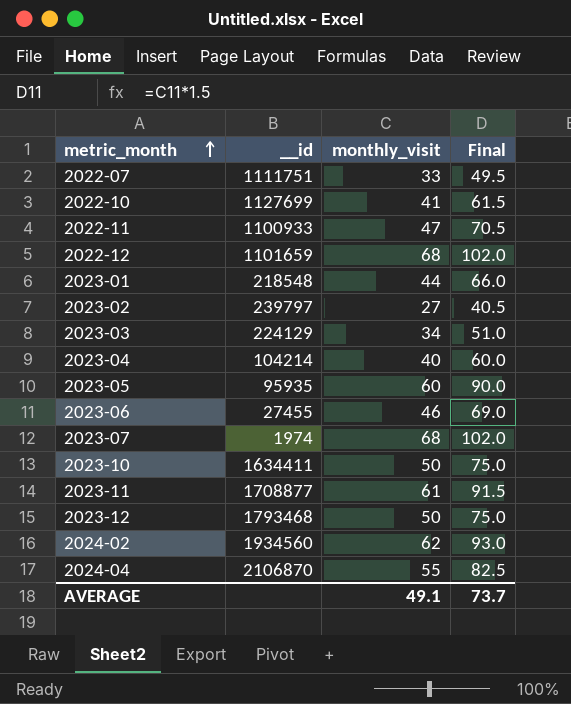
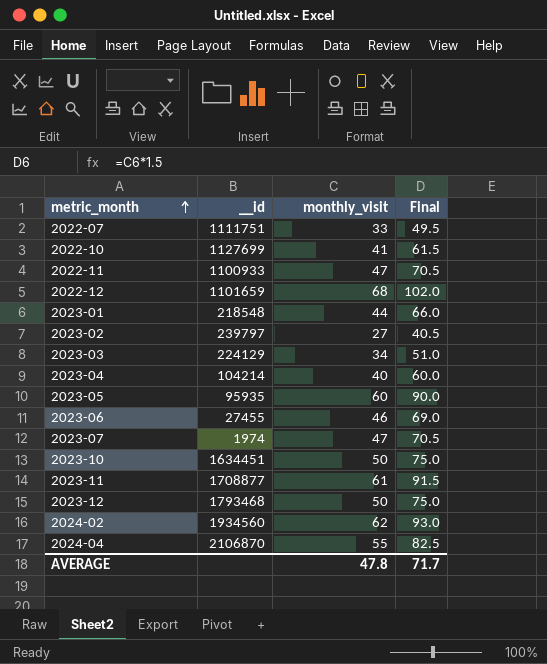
2023-07 | monthly_visit: 68 -> 47
2023-07 | Final: 102.0 -> 70.5
2023-10 | __id: 1634411 -> 1634451
AVERAGE | monthly_visit: 49.1 -> 47.8
AVERAGE | Final: 73.7 -> 71.7

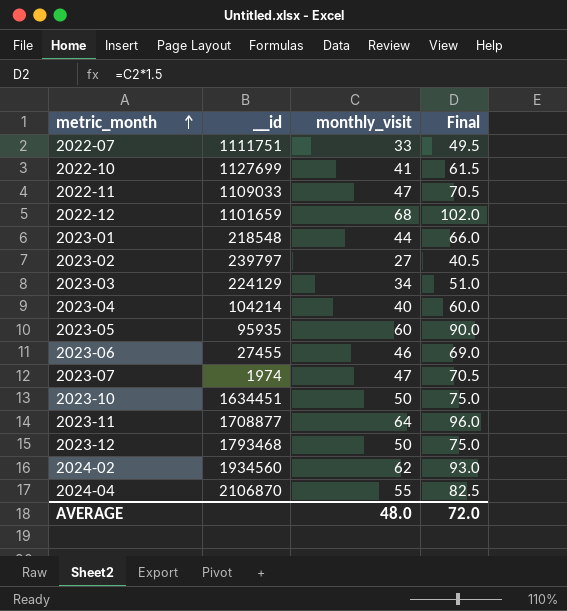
2022-11 | __id: 1100933 -> 1109033
2023-11 | monthly_visit: 61 -> 64
2023-11 | Final: 91.5 -> 96.0
AVERAGE | monthly_visit: 47.8 -> 48.0
AVERAGE | Final: 71.7 -> 72.0

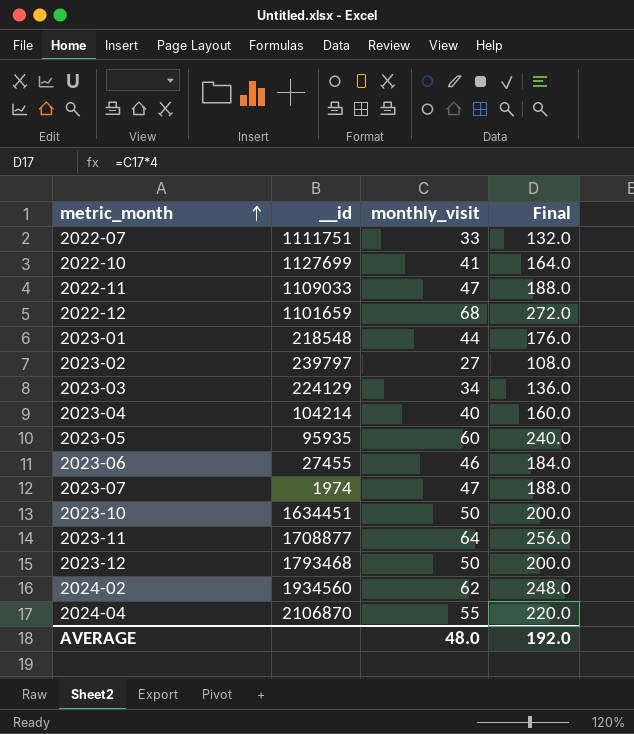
column Final | formula: [monthly_visit] * 1.5 -> [monthly_visit] * 4
AVERAGE | Final: 72.0 -> 192.0

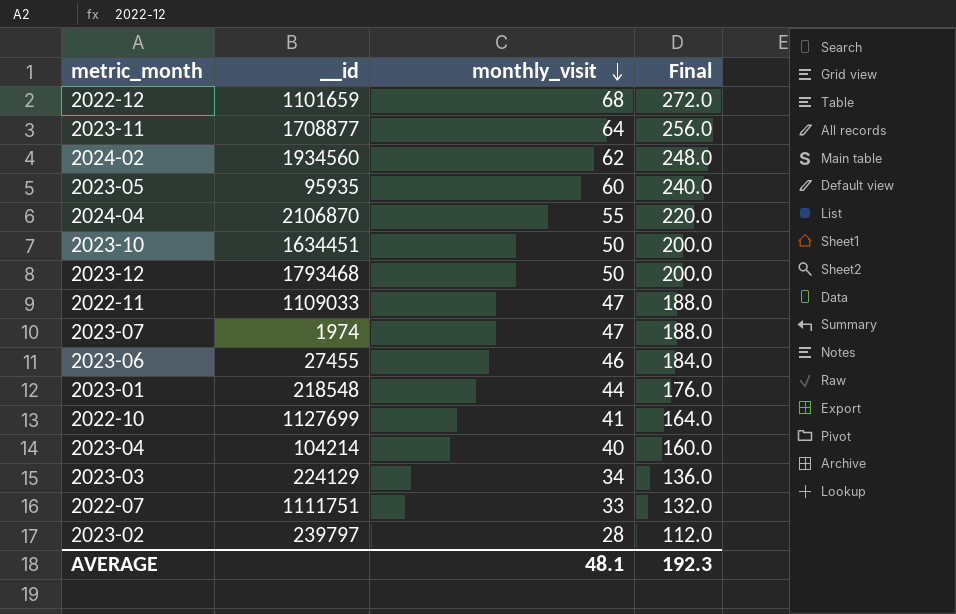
row order: metric_month ascending -> monthly_visit descending
2023-02 | monthly_visit: 27 -> 28
2023-02 | Final: 108.0 -> 112.0
AVERAGE | monthly_visit: 48.0 -> 48.1
AVERAGE | Final: 192.0 -> 192.3

